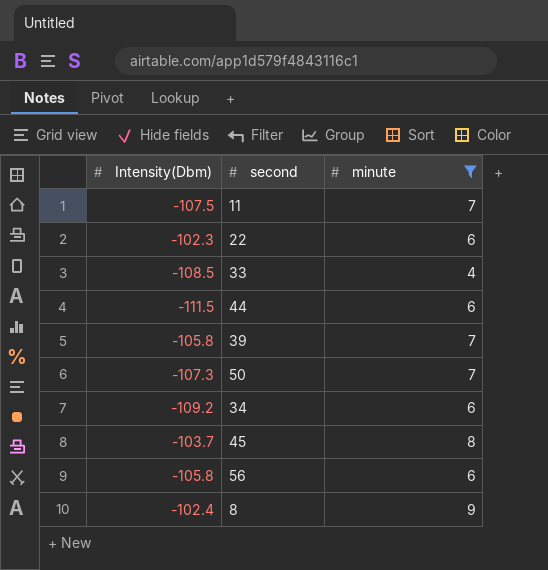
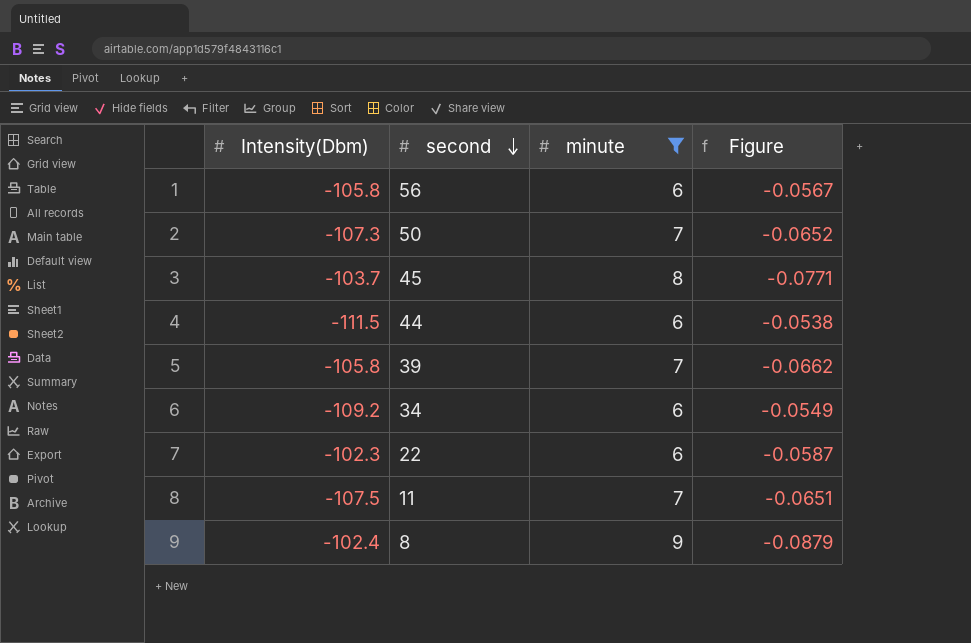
row order: none -> second descending
column Figure | formula: none -> [minute] / [Intensity(Dbm)]
row 33: -108.5 | 4 -> none

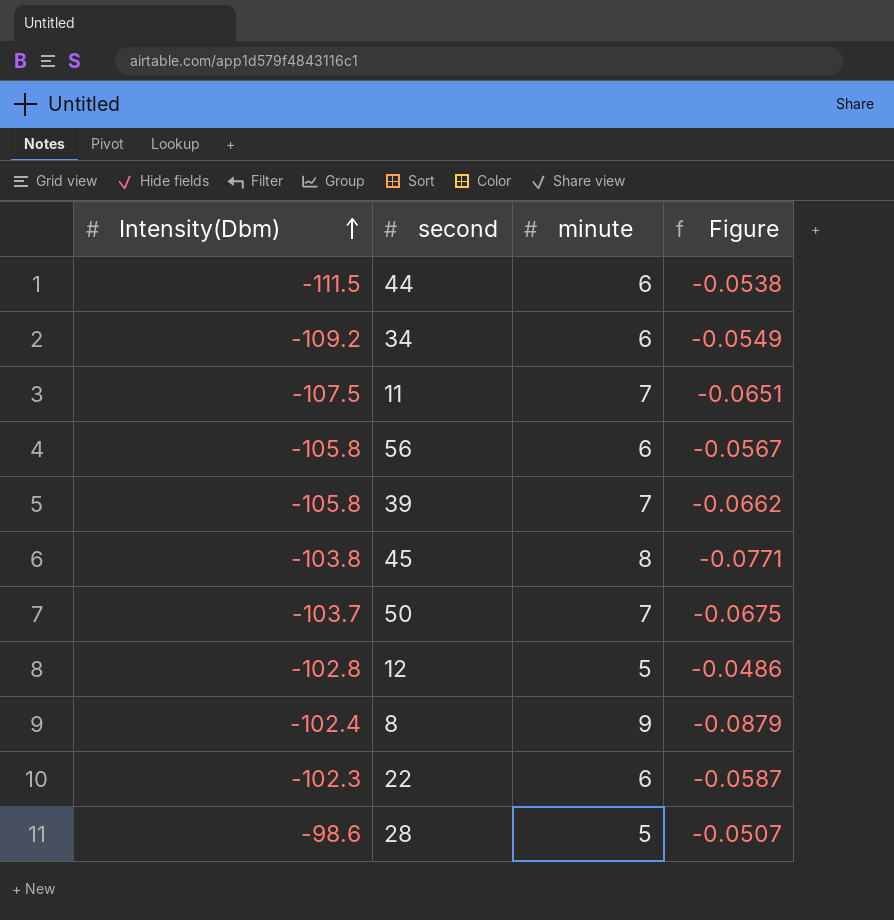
filter: minute != 5 -> none
row order: second descending -> Intensity(Dbm) ascending
45 | Intensity(Dbm): -103.7 -> -103.8
50 | Intensity(Dbm): -107.3 -> -103.7
50 | Figure: -0.0652 -> -0.0675

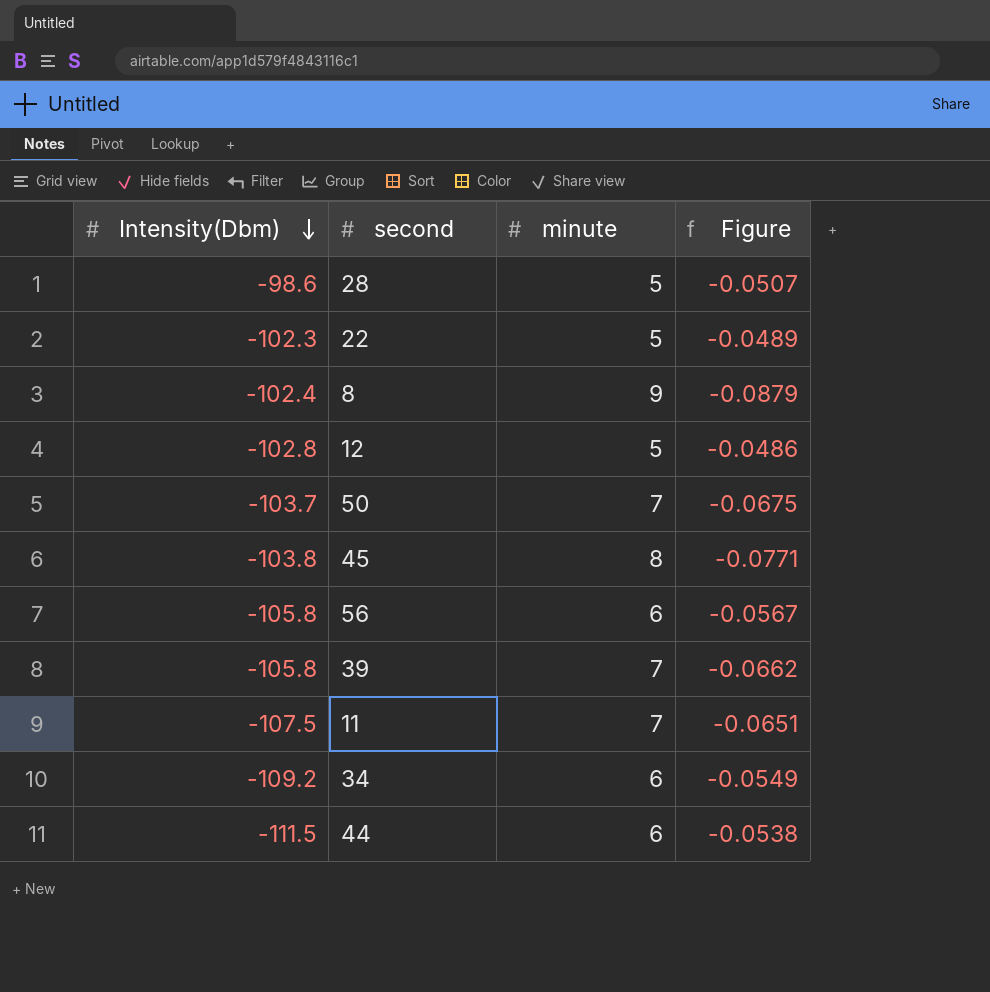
row order: Intensity(Dbm) ascending -> Intensity(Dbm) descending
22 | minute: 6 -> 5
22 | Figure: -0.0587 -> -0.0489

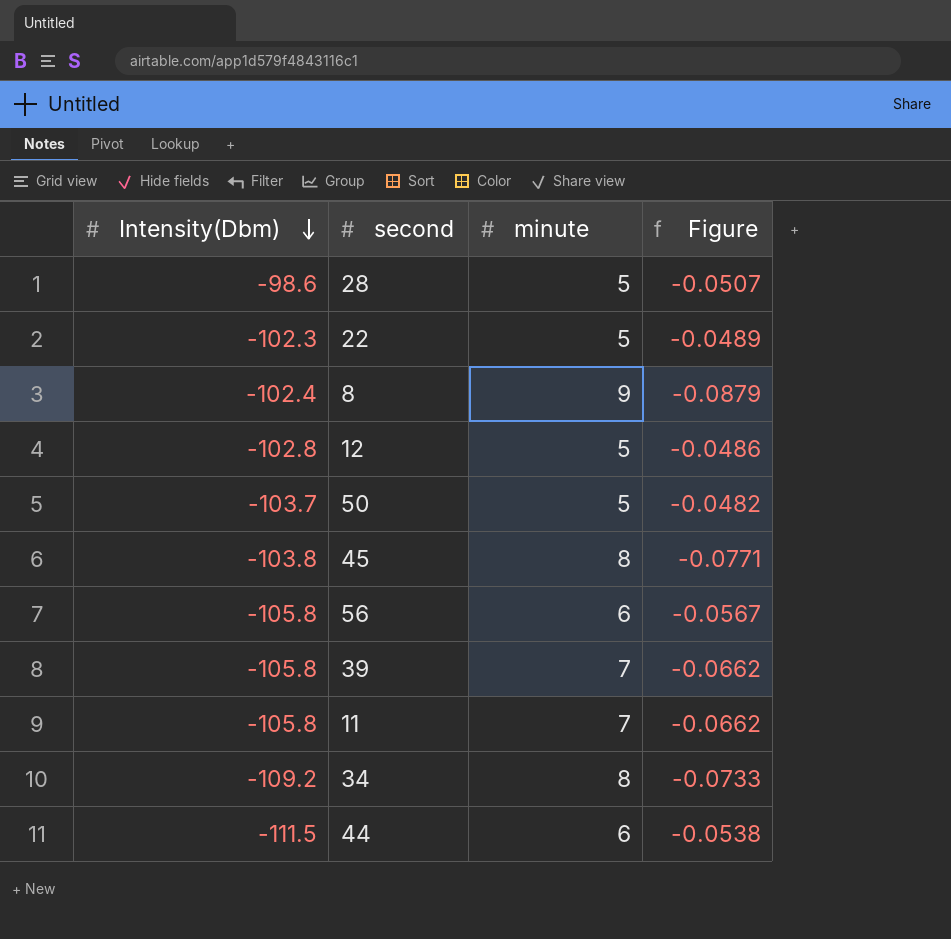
50 | minute: 7 -> 5
50 | Figure: -0.0675 -> -0.0482
11 | Intensity(Dbm): -107.5 -> -105.8
11 | Figure: -0.0651 -> -0.0662
34 | minute: 6 -> 8
34 | Figure: -0.0549 -> -0.0733

